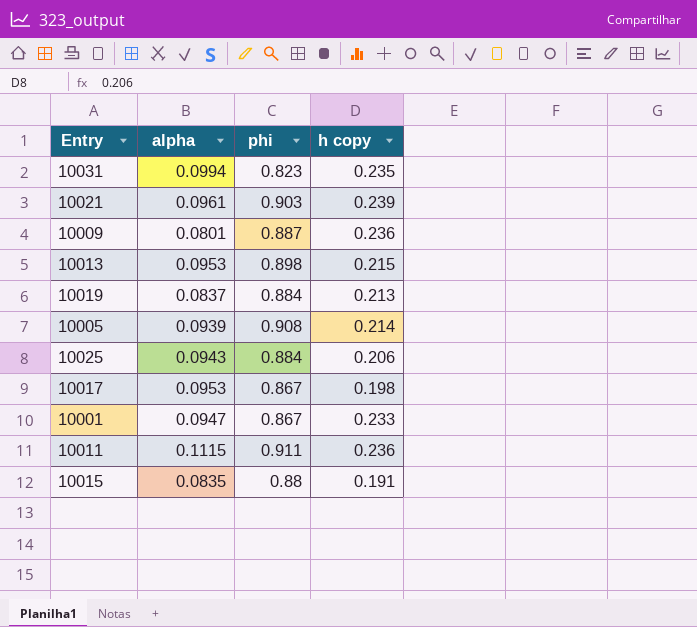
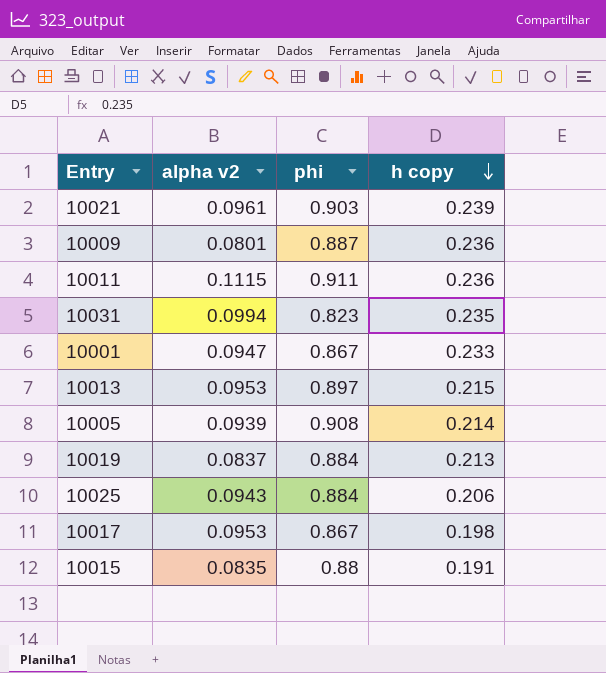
row order: none -> h copy descending
column name: alpha -> alpha v2
10013 | phi: 0.898 -> 0.897

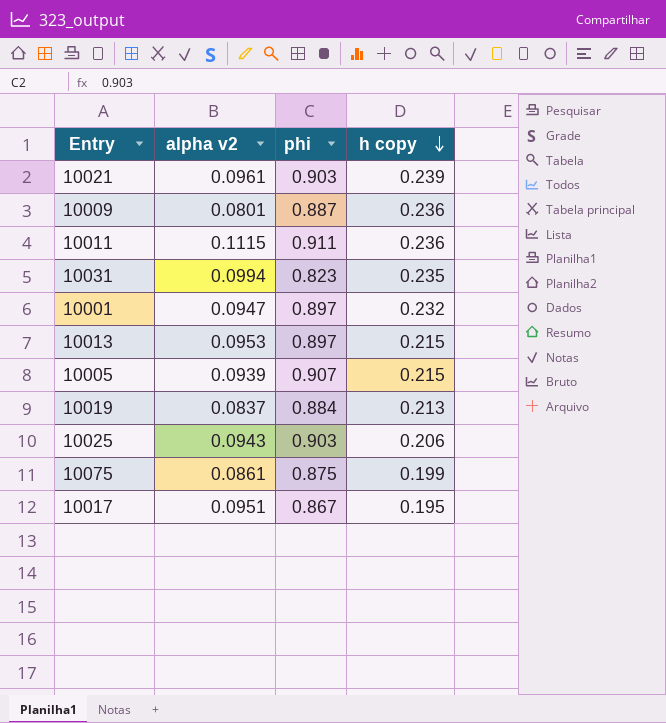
row 10015: 0.0835 | 0.88 | 0.191 -> none
10001 | phi: 0.867 -> 0.897
10001 | h copy: 0.233 -> 0.232
10005 | phi: 0.908 -> 0.907
10005 | h copy: 0.214 -> 0.215
10025 | phi: 0.884 -> 0.903
row 10075: none -> 0.0861 | 0.875 | 0.199
10017 | alpha v2: 0.0953 -> 0.0951
10017 | h copy: 0.198 -> 0.195

